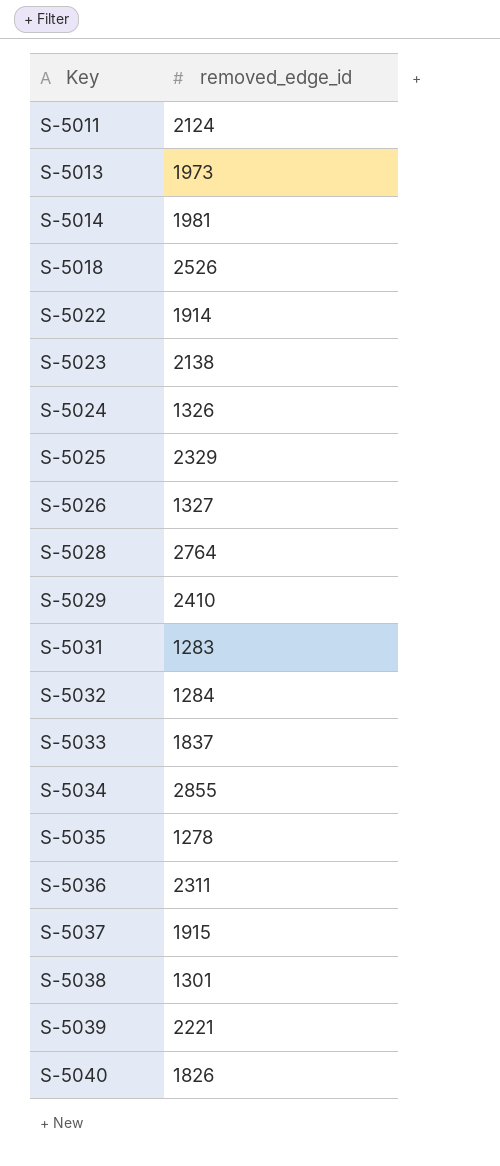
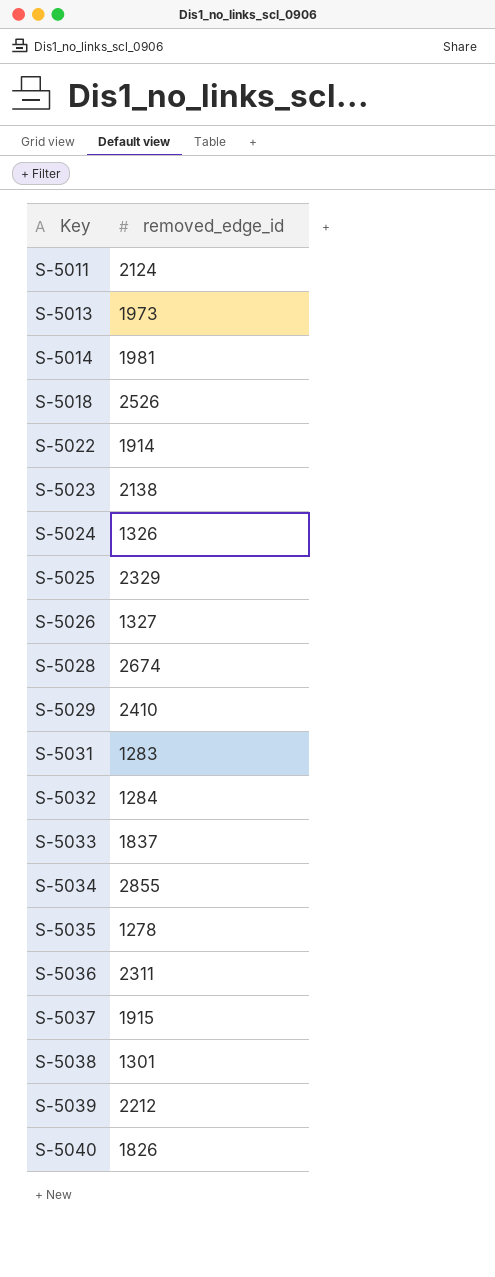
S-5028 | removed_edge_id: 2764 -> 2674
S-5039 | removed_edge_id: 2221 -> 2212

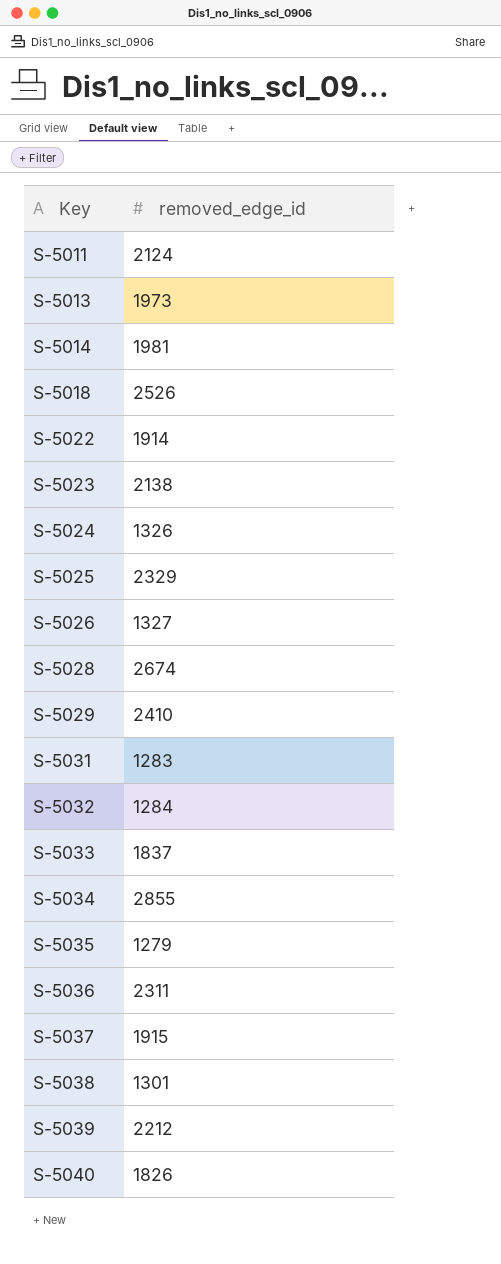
S-5035 | removed_edge_id: 1278 -> 1279

